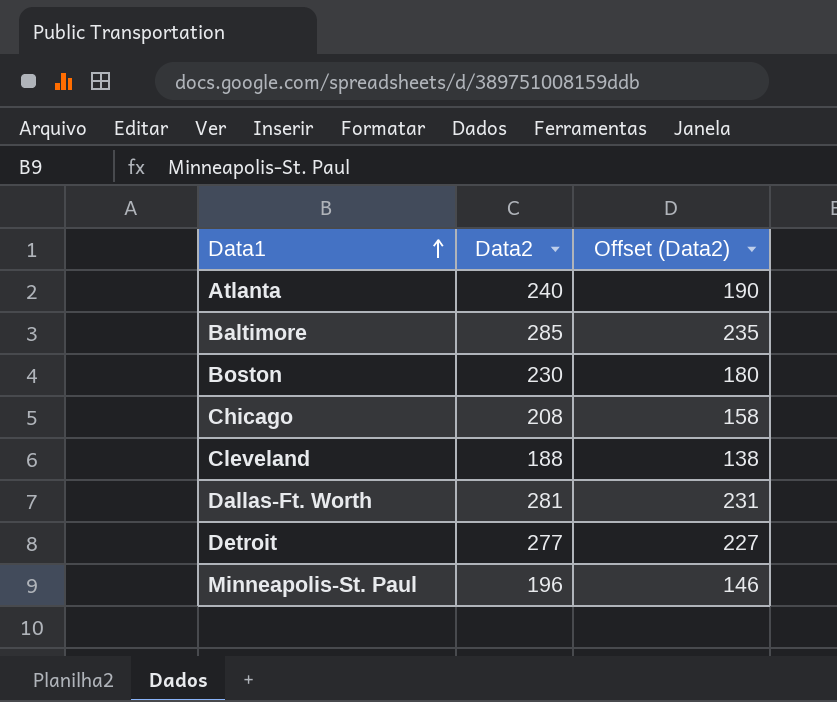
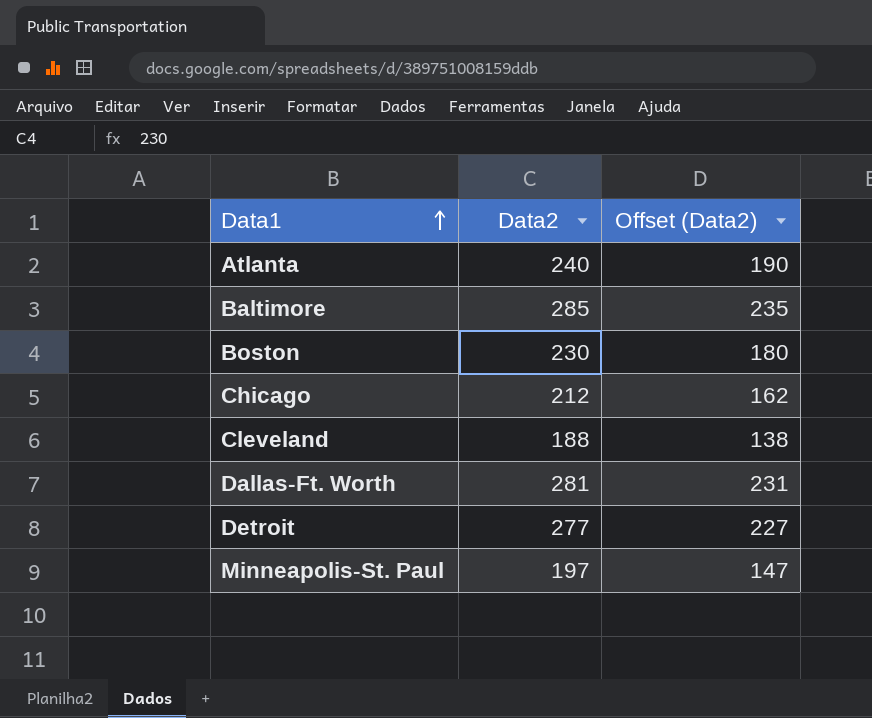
Chicago | Data2: 208 -> 212
Chicago | Offset (Data2): 158 -> 162
Minneapolis-St. Paul | Data2: 196 -> 197
Minneapolis-St. Paul | Offset (Data2): 146 -> 147

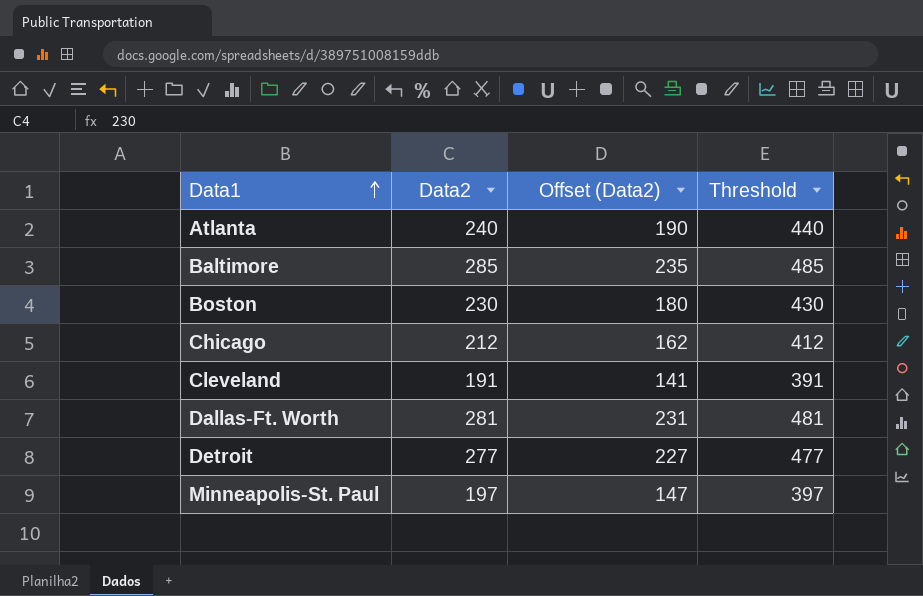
column Threshold | formula: none -> [Data2] + 200
Cleveland | Data2: 188 -> 191
Cleveland | Offset (Data2): 138 -> 141

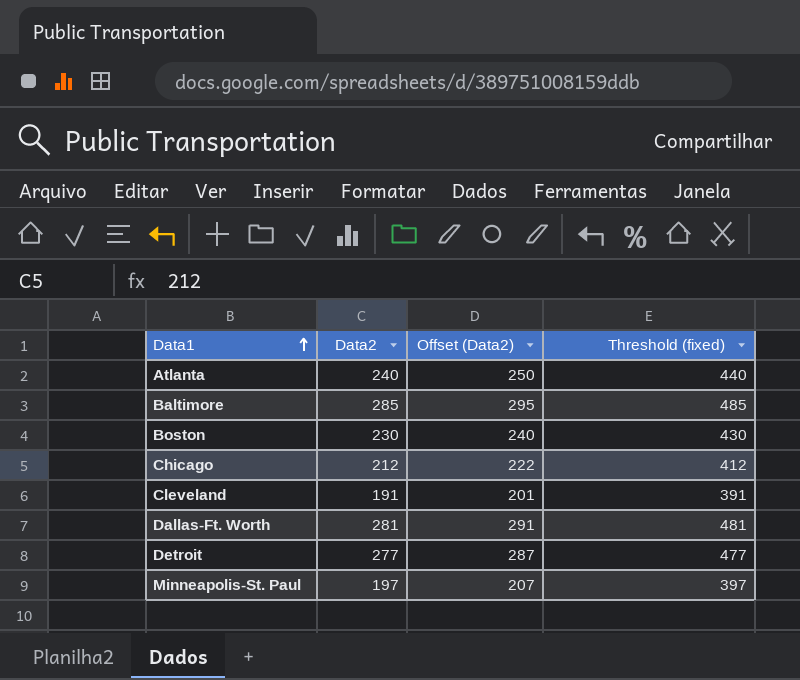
column Offset (Data2) | formula: [Data2] - 50 -> [Data2] + 10
column name: Threshold -> Threshold (fixed)

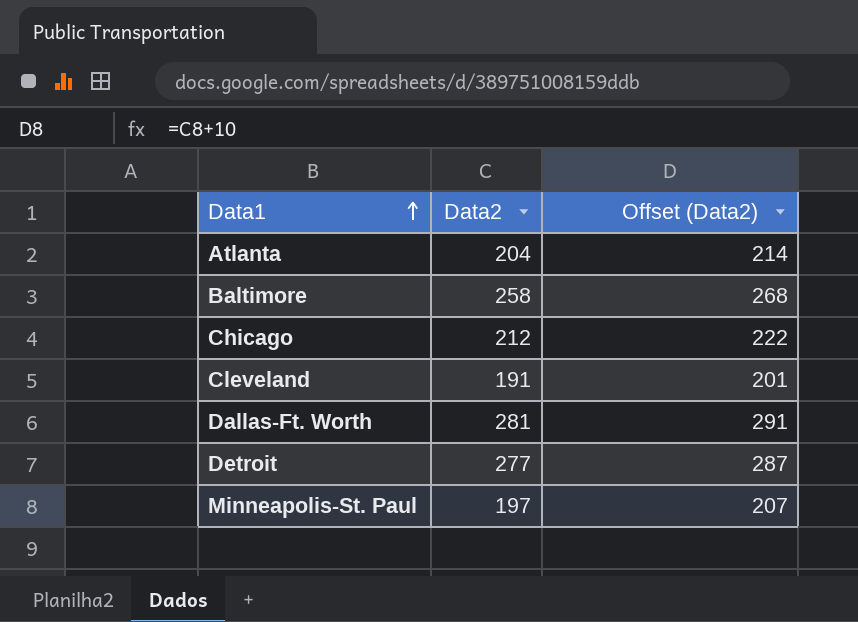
column Threshold (fixed) | formula: [Data2] + 200 -> none
row Boston: 230 | 240 | 430 -> none
Atlanta | Data2: 240 -> 204
Atlanta | Offset (Data2): 250 -> 214
Baltimore | Data2: 285 -> 258
Baltimore | Offset (Data2): 295 -> 268

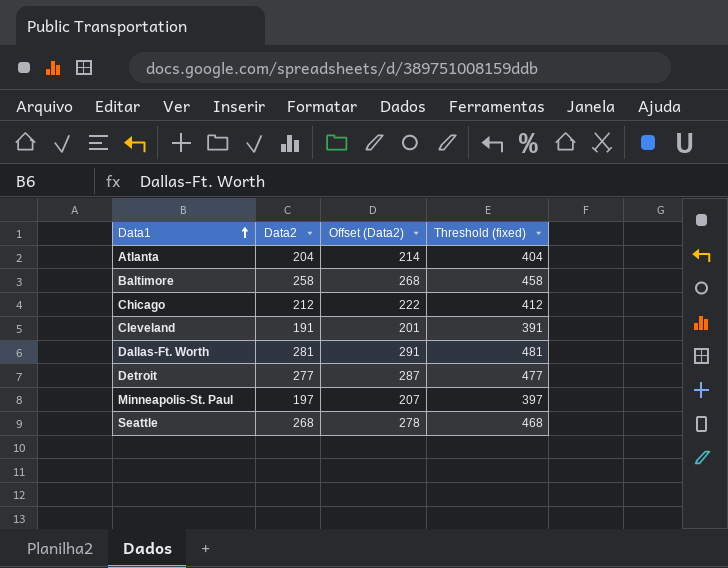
column Threshold (fixed) | formula: none -> [Data2] + 200
row Seattle: none -> 268 | 278 | 468

